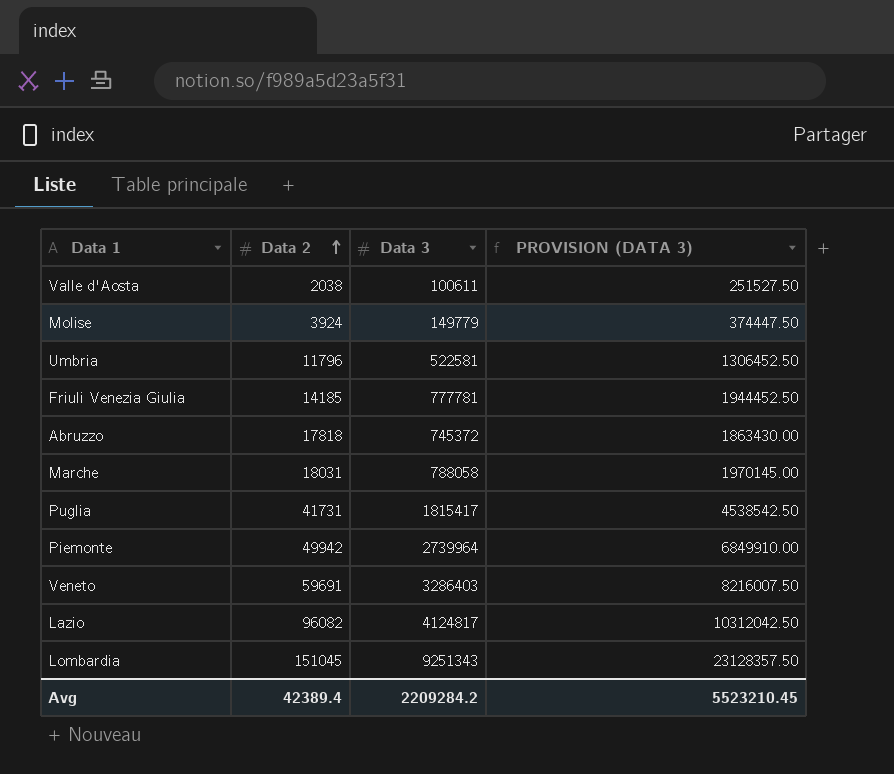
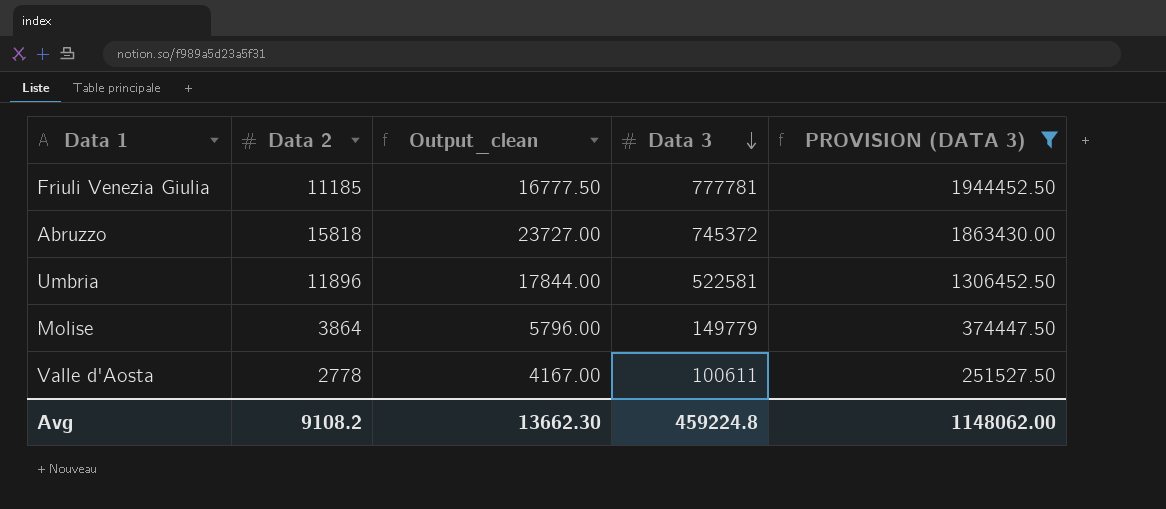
filter: none -> PROVISION (DATA 3) <= 1944452.50
row order: Data 2 ascending -> Data 3 descending
column Output_clean | formula: none -> [Data 2] * 1.5
Friuli Venezia Giulia | Data 2: 14185 -> 11185
Abruzzo | Data 2: 17818 -> 15818
Umbria | Data 2: 11796 -> 11896
Molise | Data 2: 3924 -> 3864
Valle d'Aosta | Data 2: 2038 -> 2778
Avg | Data 2: 42389.4 -> 9108.2
Avg | Data 3: 2209284.2 -> 459224.8
Avg | PROVISION (DATA 3): 5523210.45 -> 1148062.00

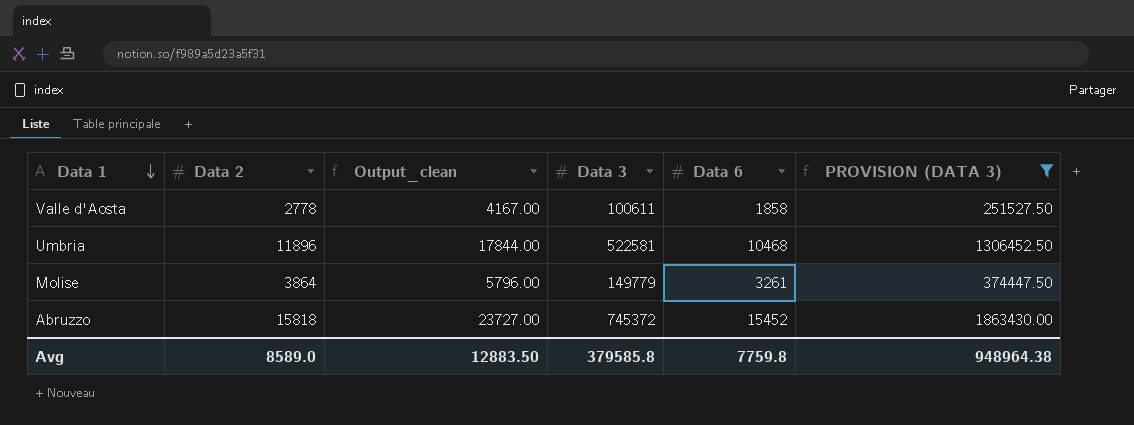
row order: Data 3 descending -> Data 1 descending
column Data 6 | position: none -> 5
row Friuli Venezia Giulia: 11185 | 16777.50 | 777781 | 1944452.50 -> none
Avg | Data 2: 9108.2 -> 8589.0
Avg | Output_clean: 13662.30 -> 12883.50
Avg | Data 3: 459224.8 -> 379585.8
Avg | PROVISION (DATA 3): 1148062.00 -> 948964.38

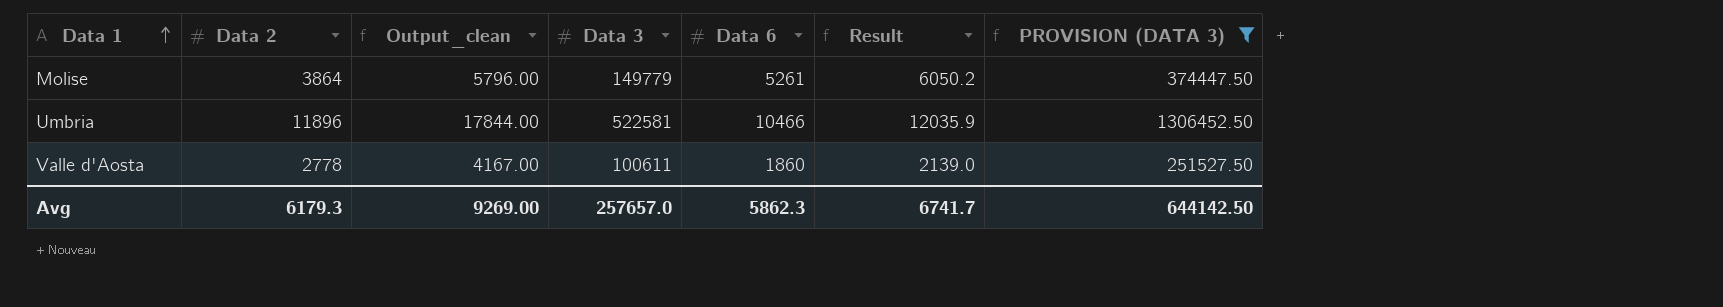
row order: Data 1 descending -> Data 1 ascending
column Result | formula: none -> [Data 6] * 1.15
row Abruzzo: 15818 | 23727.00 | 745372 | 15452 | 1863430.00 -> none
Molise | Data 6: 3261 -> 5261
Umbria | Data 6: 10468 -> 10466
Valle d'Aosta | Data 6: 1858 -> 1860
Avg | Data 2: 8589.0 -> 6179.3
Avg | Output_clean: 12883.50 -> 9269.00
Avg | Data 3: 379585.8 -> 257657.0
Avg | Data 6: 7759.8 -> 5862.3
Avg | PROVISION (DATA 3): 948964.38 -> 644142.50

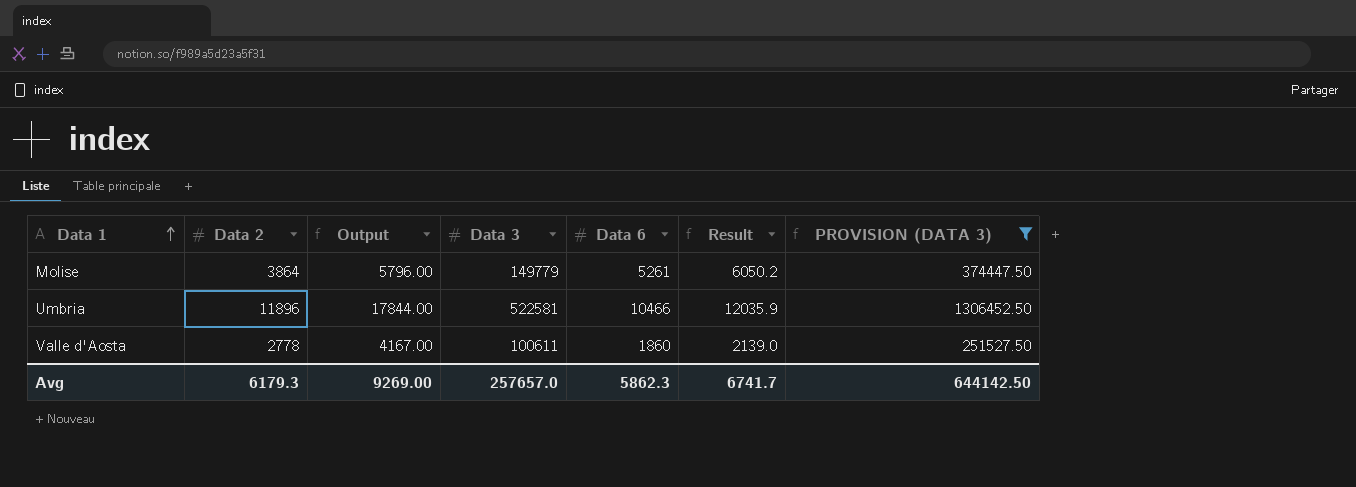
column name: Output_clean -> Output

